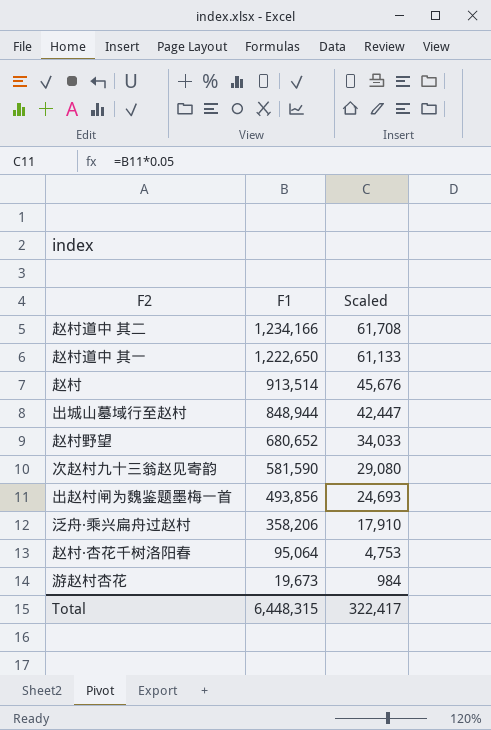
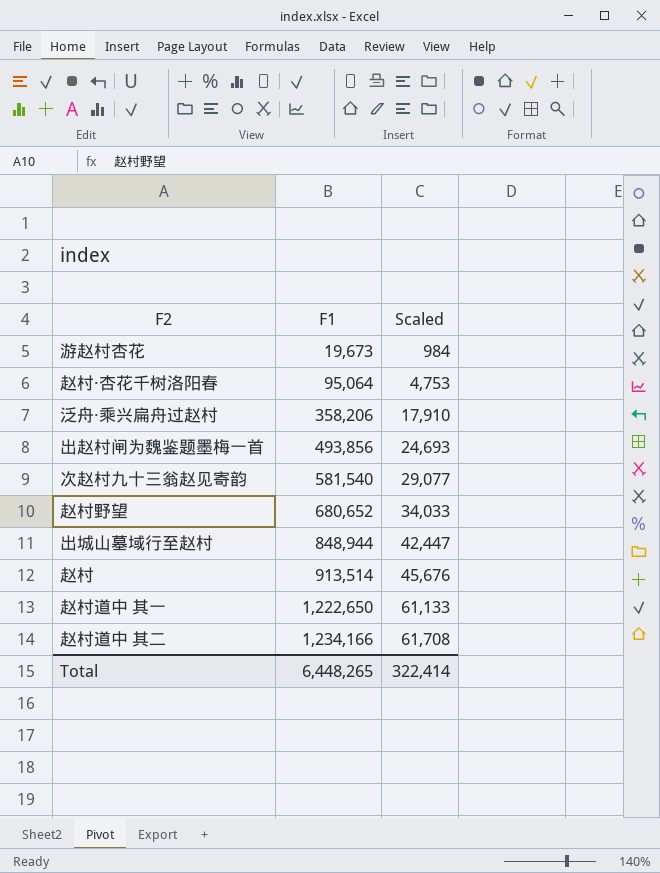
row order: F1 descending -> F1 ascending
次赵村九十三翁赵见寄韵 | F1: 581,590 -> 581,540
次赵村九十三翁赵见寄韵 | Scaled: 29,080 -> 29,077
Total | F1: 6,448,315 -> 6,448,265
Total | Scaled: 322,417 -> 322,414

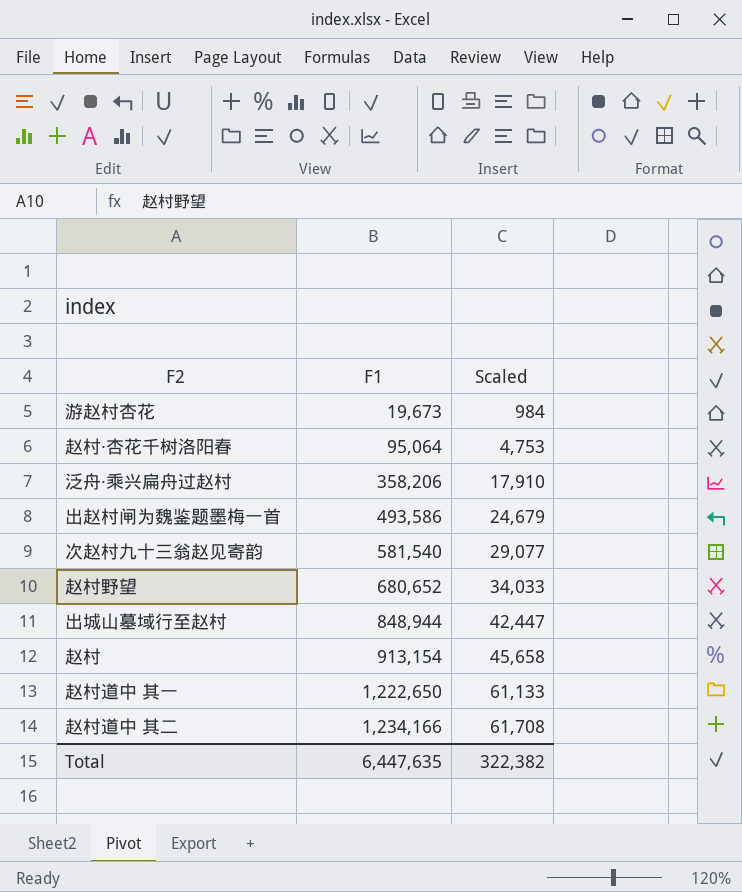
出赵村闸为魏鉴题墨梅一首 | F1: 493,856 -> 493,586
出赵村闸为魏鉴题墨梅一首 | Scaled: 24,693 -> 24,679
赵村 | F1: 913,514 -> 913,154
赵村 | Scaled: 45,676 -> 45,658
Total | F1: 6,448,265 -> 6,447,635
Total | Scaled: 322,414 -> 322,382

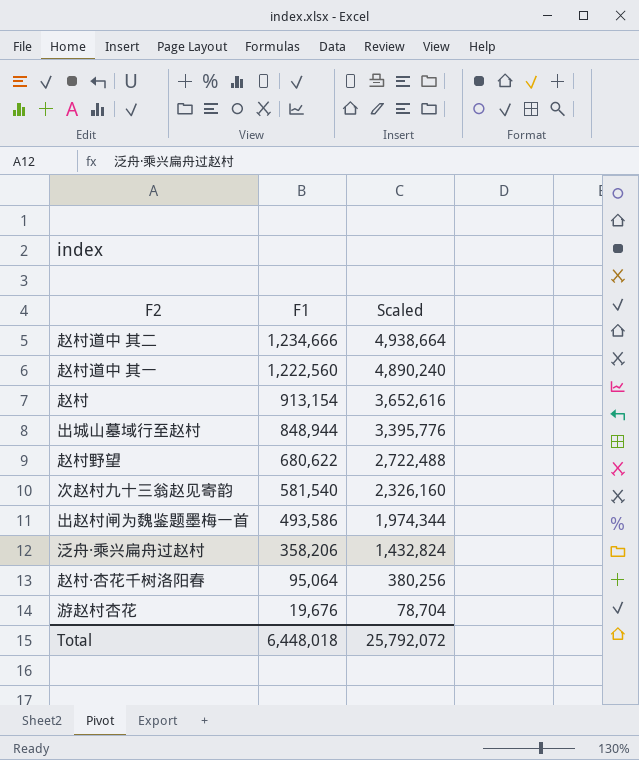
row order: F1 ascending -> F1 descending
column Scaled | formula: [F1] * 0.05 -> [F1] * 4
赵村道中 其二 | F1: 1,234,166 -> 1,234,666
赵村道中 其一 | F1: 1,222,650 -> 1,222,560
赵村野望 | F1: 680,652 -> 680,622
游赵村杏花 | F1: 19,673 -> 19,676
Total | F1: 6,447,635 -> 6,448,018
Total | Scaled: 322,382 -> 25,792,072

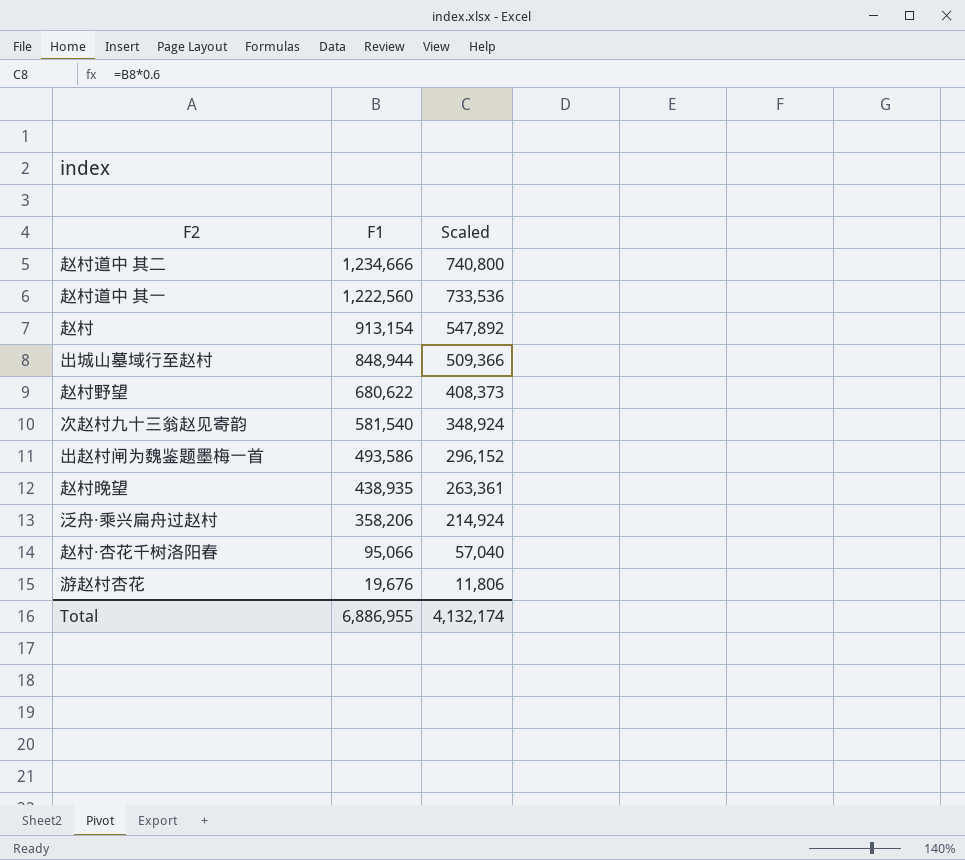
column Scaled | formula: [F1] * 4 -> [F1] * 0.6
row 赵村晚望: none -> 438,935 | 263,361
赵村·杏花千树洛阳春 | F1: 95,064 -> 95,066
Total | F1: 6,448,018 -> 6,886,955
Total | Scaled: 25,792,072 -> 4,132,174

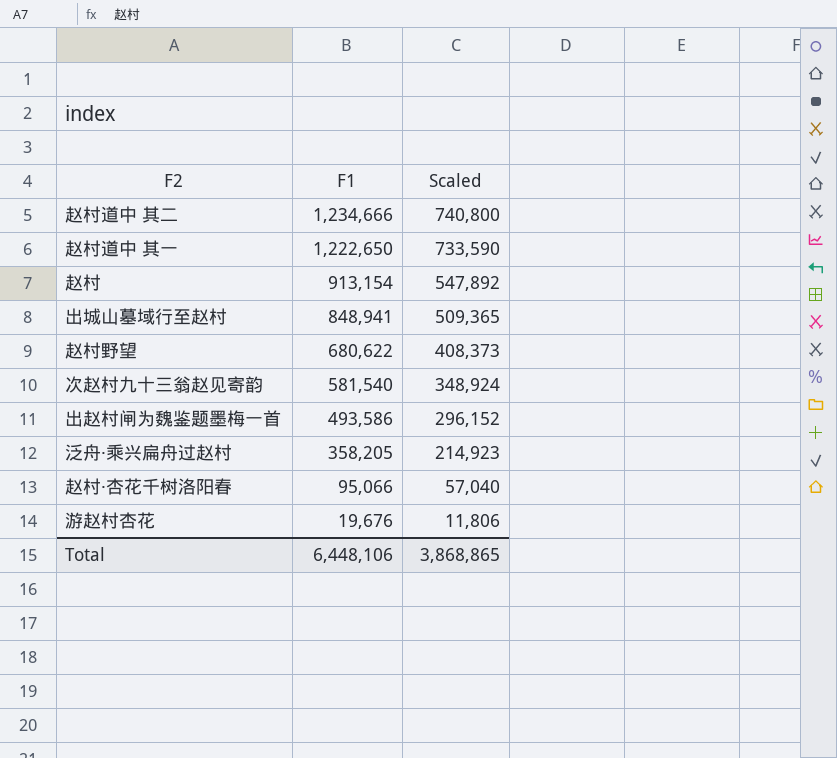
row 赵村晚望: 438,935 | 263,361 -> none
赵村道中 其一 | F1: 1,222,560 -> 1,222,650
赵村道中 其一 | Scaled: 733,536 -> 733,590
出城山墓域行至赵村 | F1: 848,944 -> 848,941
出城山墓域行至赵村 | Scaled: 509,366 -> 509,365
泛舟·乘兴扁舟过赵村 | F1: 358,206 -> 358,205
泛舟·乘兴扁舟过赵村 | Scaled: 214,924 -> 214,923
Total | F1: 6,886,955 -> 6,448,106
Total | Scaled: 4,132,174 -> 3,868,865

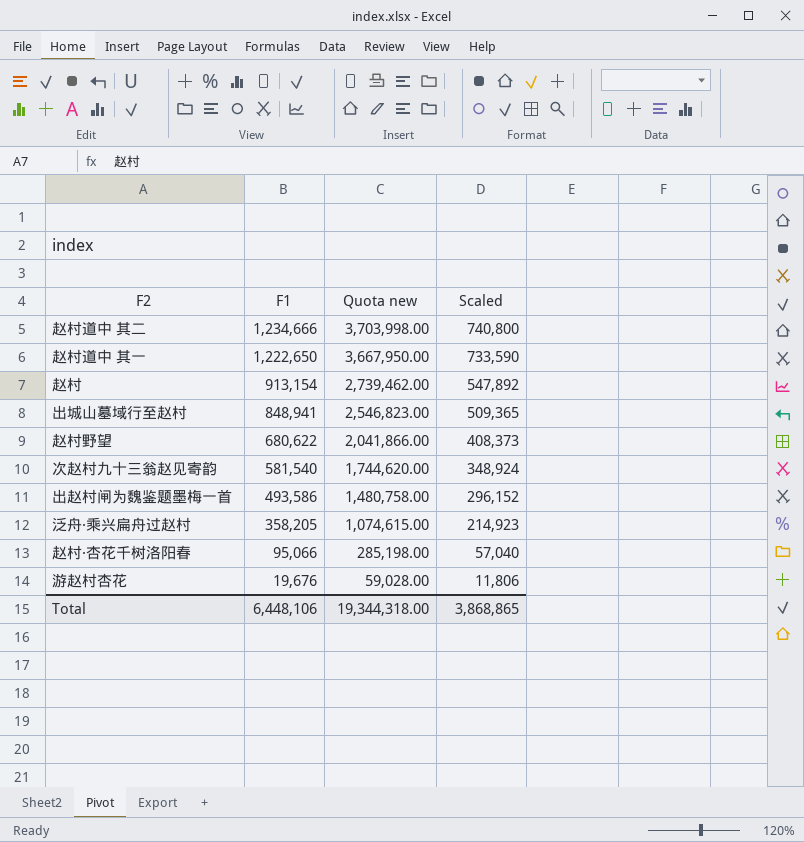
column Quota new | formula: none -> [F1] * 3

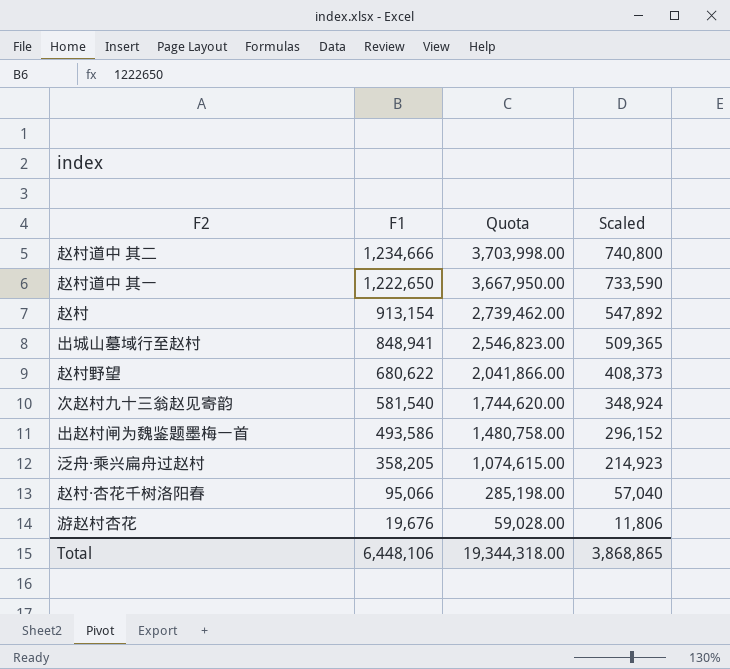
column name: Quota new -> Quota

